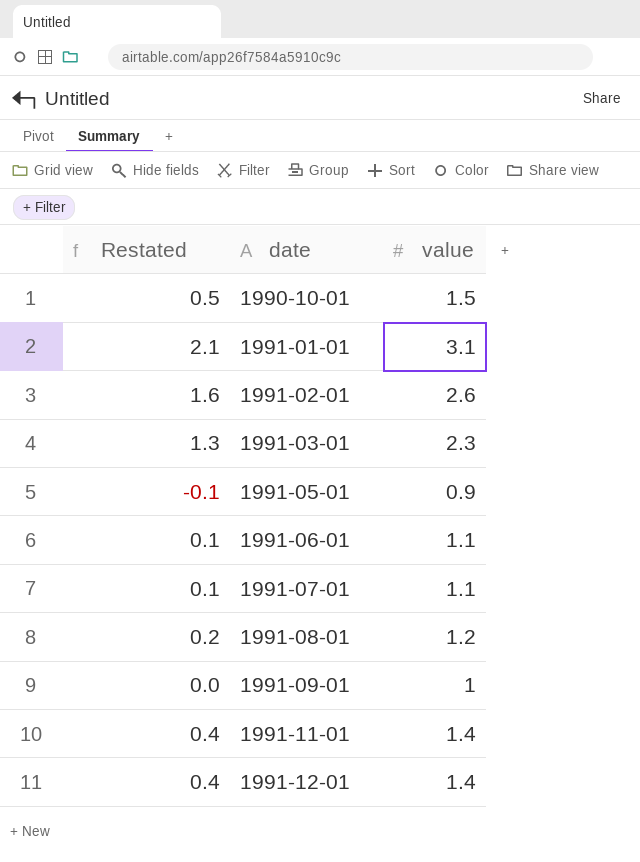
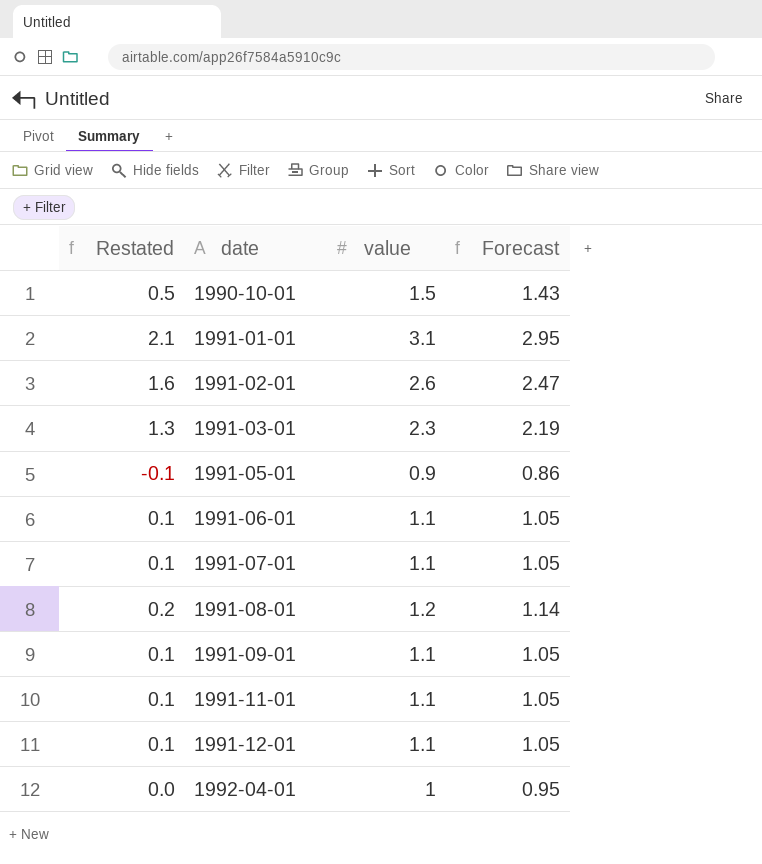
column Forecast | formula: none -> [value] * 0.95
1991-09-01 | Restated: 0.0 -> 0.1
1991-09-01 | value: 1 -> 1.1
1991-11-01 | Restated: 0.4 -> 0.1
1991-11-01 | value: 1.4 -> 1.1
1991-12-01 | Restated: 0.4 -> 0.1
1991-12-01 | value: 1.4 -> 1.1
row 1992-04-01: none -> 0.0 | 1 | 0.95

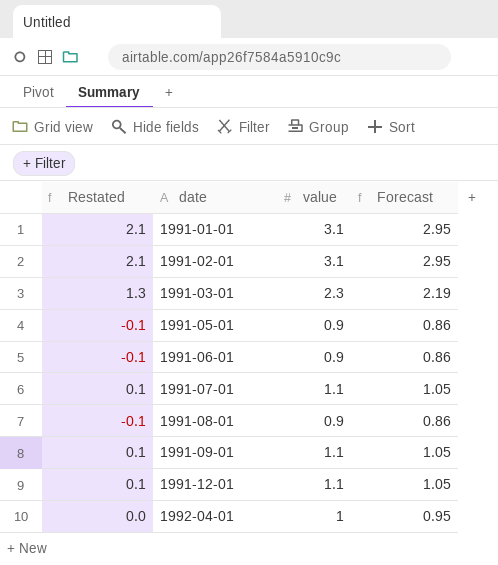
row 1990-10-01: 0.5 | 1.5 | 1.43 -> none
row 1991-11-01: 0.1 | 1.1 | 1.05 -> none
1991-02-01 | Restated: 1.6 -> 2.1
1991-02-01 | value: 2.6 -> 3.1
1991-02-01 | Forecast: 2.47 -> 2.95
1991-06-01 | Restated: 0.1 -> -0.1
1991-06-01 | value: 1.1 -> 0.9
1991-06-01 | Forecast: 1.05 -> 0.86
1991-08-01 | Restated: 0.2 -> -0.1
1991-08-01 | value: 1.2 -> 0.9
1991-08-01 | Forecast: 1.14 -> 0.86

